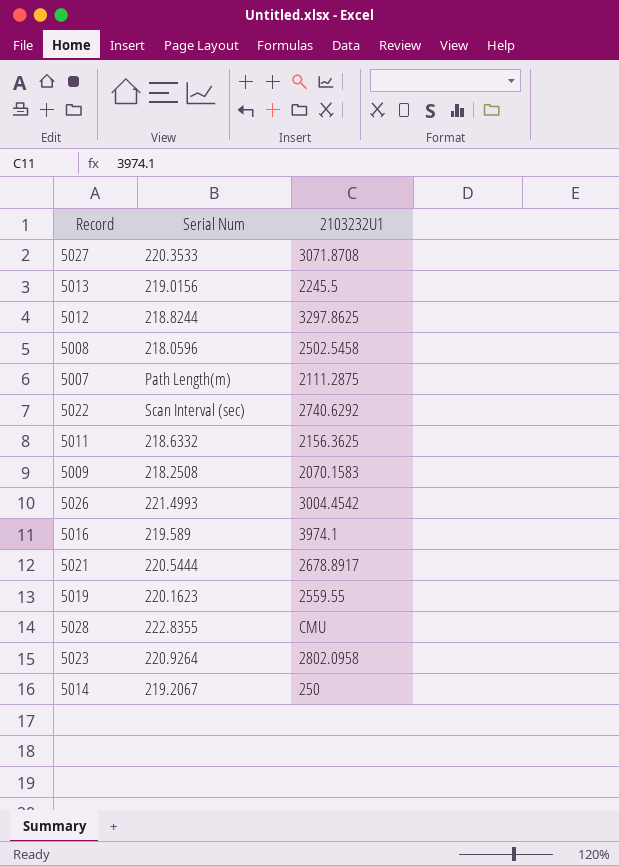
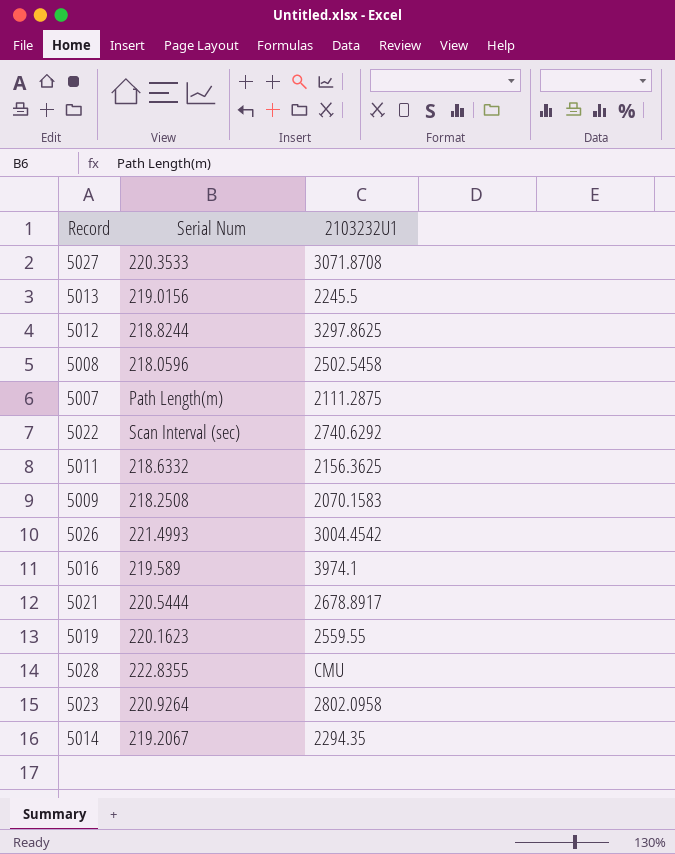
5014 | 2103232U1: 250 -> 2294.35

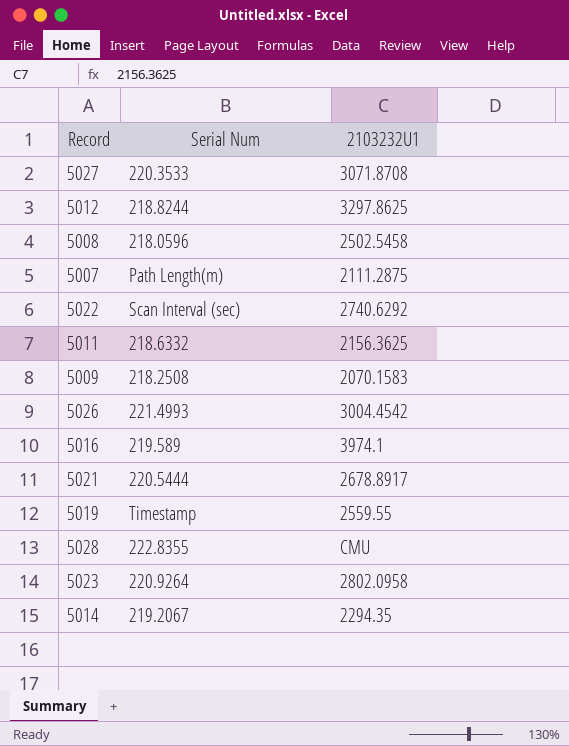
row 5013: 219.0156 | 2245.5 -> none
5019 | Serial Num: 220.1623 -> Timestamp

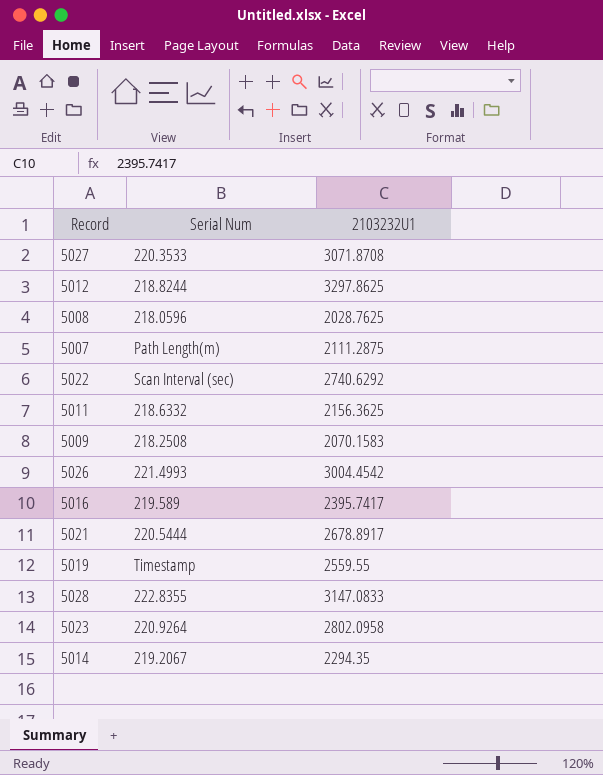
5008 | 2103232U1: 2502.5458 -> 2028.7625
5016 | 2103232U1: 3974.1 -> 2395.7417
5028 | 2103232U1: CMU -> 3147.0833

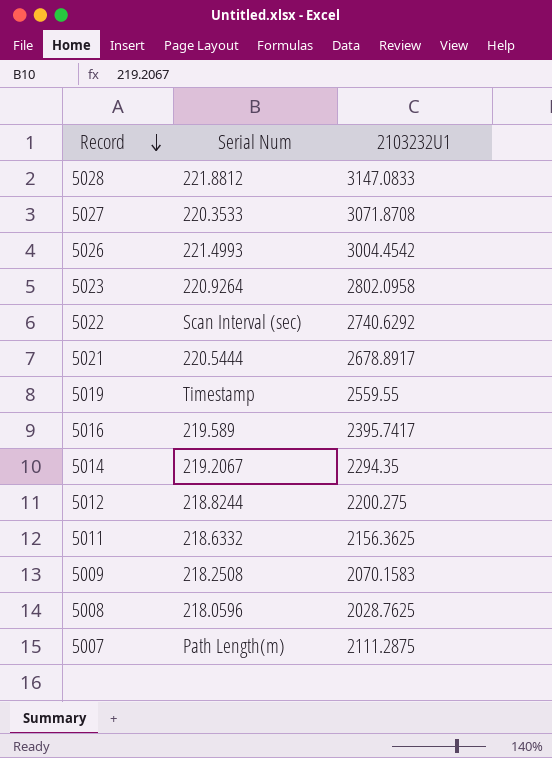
row order: none -> Record descending
5028 | Serial Num: 222.8355 -> 221.8812
5012 | 2103232U1: 3297.8625 -> 2200.275

